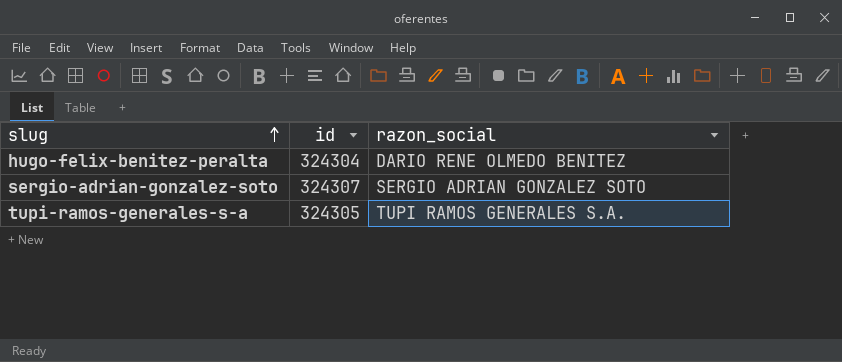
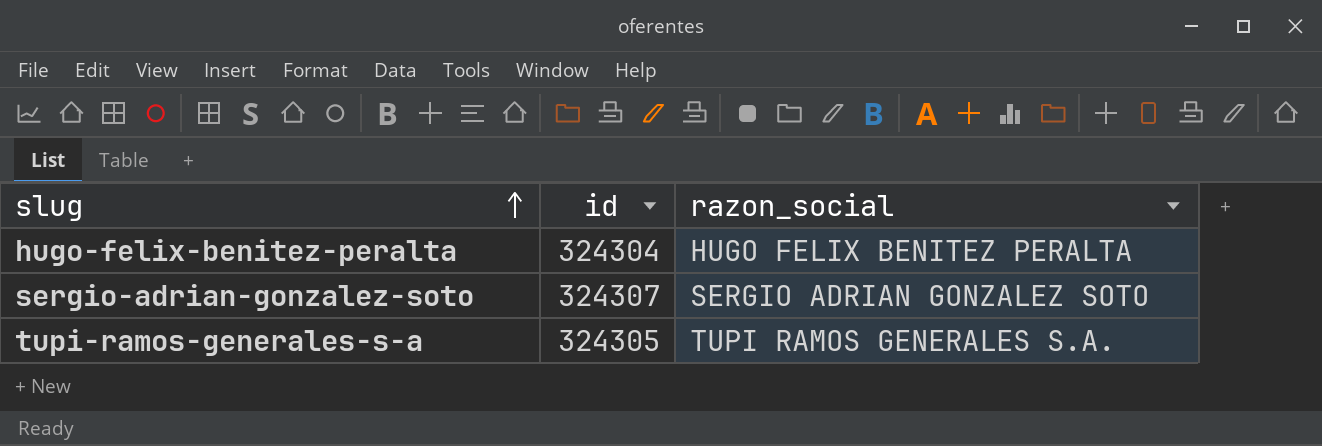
hugo-felix-benitez-peralta | razon_social: DARIO RENE OLMEDO BENITEZ -> HUGO FELIX BENITEZ PERALTA

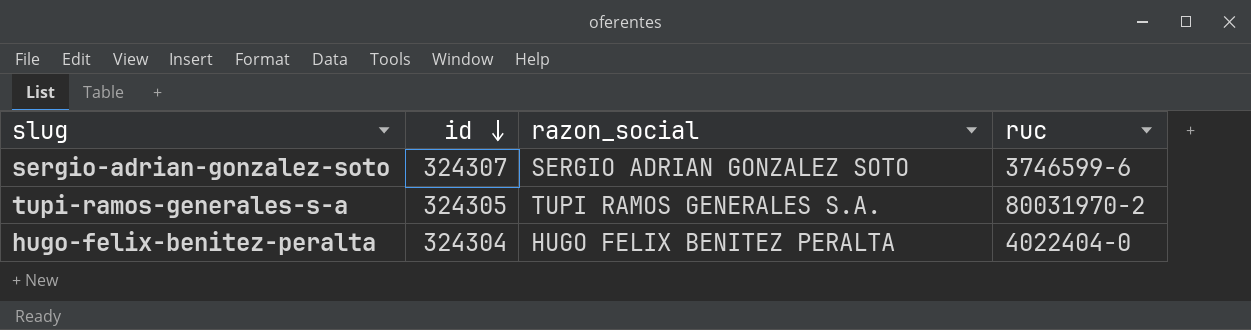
row order: slug ascending -> id descending
column ruc | position: none -> 4

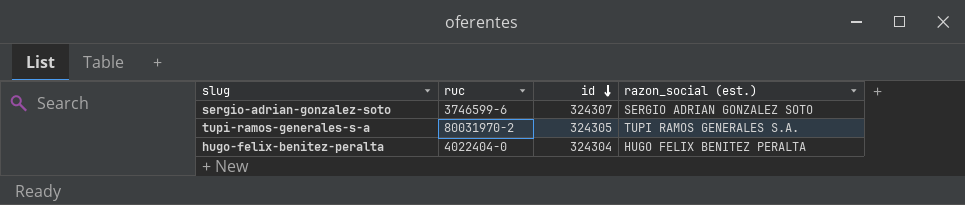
column ruc | position: 4 -> 2
column name: razon_social -> razon_social (est.)

